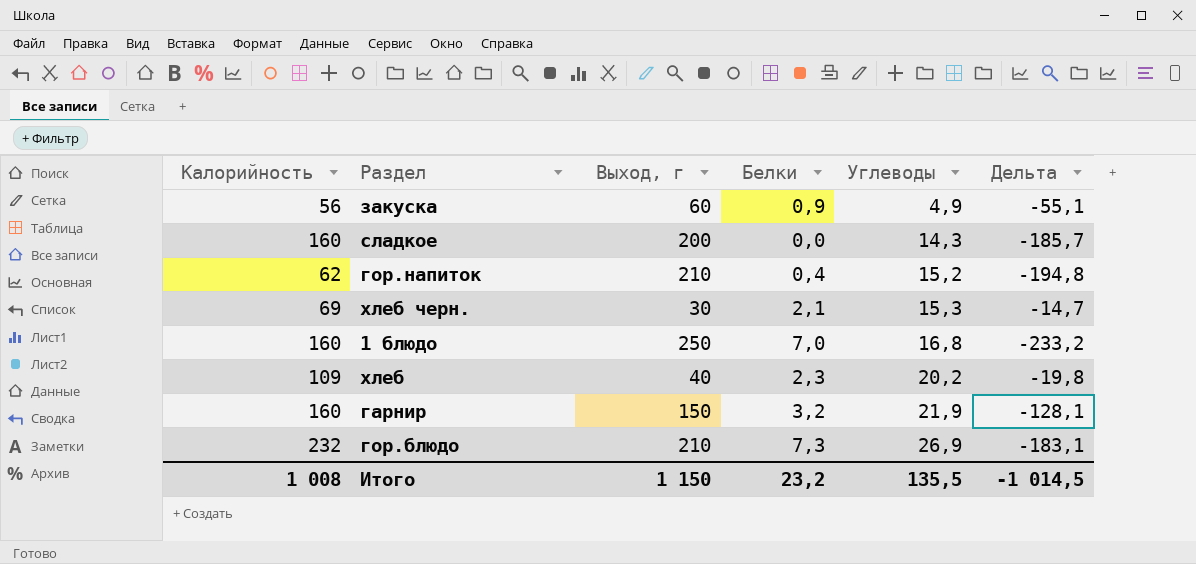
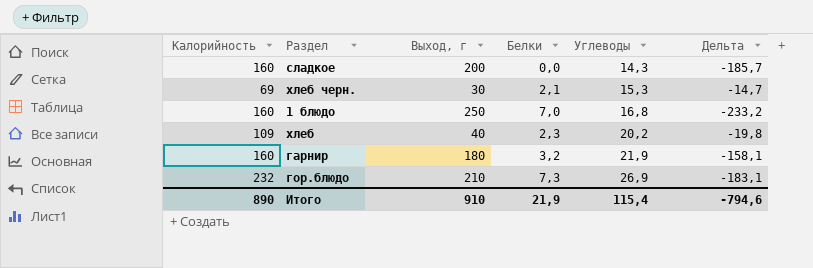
row закуска: 56 | 60 | 0,9 | 4,9 | -55,1 -> none
row гор.напиток: 62 | 210 | 0,4 | 15,2 | -194,8 -> none
гарнир | Выход, г: 150 -> 180
гарнир | Дельта: -128,1 -> -158,1
Итого | Калорийность: 1 008 -> 890
Итого | Выход, г: 1 150 -> 910
Итого | Белки: 23,2 -> 21,9
Итого | Углеводы: 135,5 -> 115,4
Итого | Дельта: -1 014,5 -> -794,6

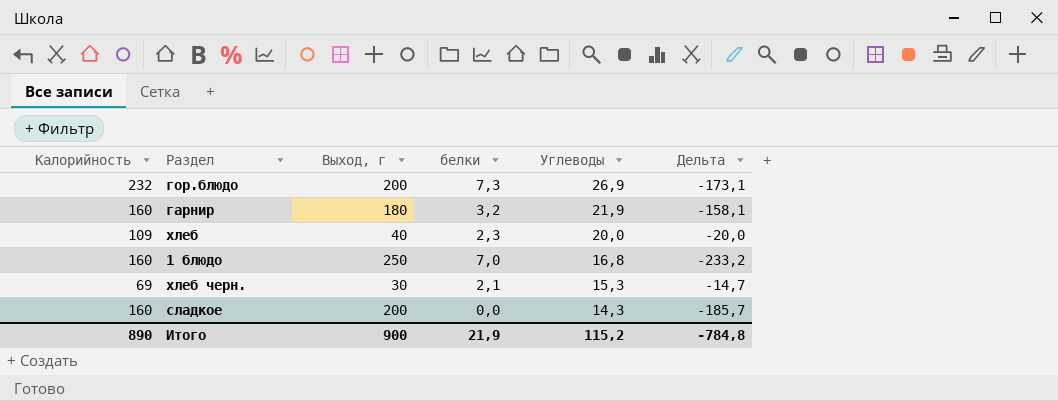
row order: Углеводы ascending -> Углеводы descending
column name: Белки -> белки
гор.блюдо | Выход, г: 210 -> 200
гор.блюдо | Дельта: -183,1 -> -173,1
хлеб | Углеводы: 20,2 -> 20,0
хлеб | Дельта: -19,8 -> -20,0
Итого | Выход, г: 910 -> 900
Итого | Углеводы: 115,4 -> 115,2
Итого | Дельта: -794,6 -> -784,8

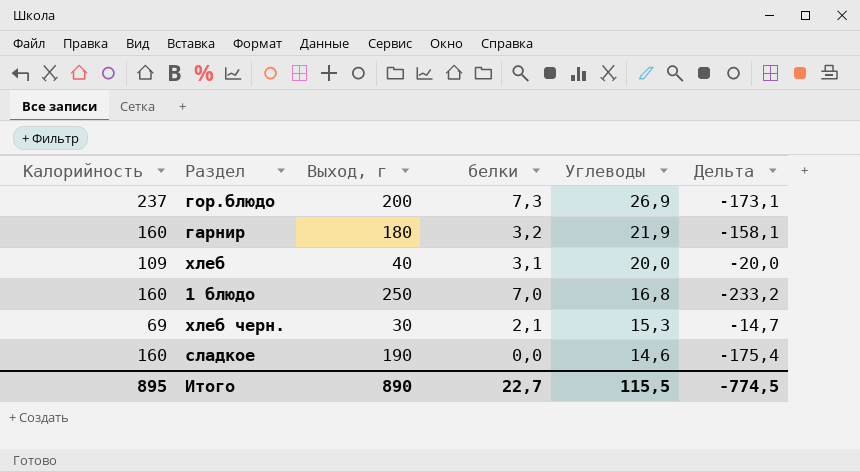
гор.блюдо | Калорийность: 232 -> 237
хлеб | белки: 2,3 -> 3,1
сладкое | Выход, г: 200 -> 190
сладкое | Углеводы: 14,3 -> 14,6
сладкое | Дельта: -185,7 -> -175,4
Итого | Калорийность: 890 -> 895
Итого | Выход, г: 900 -> 890
Итого | белки: 21,9 -> 22,7
Итого | Углеводы: 115,2 -> 115,5
Итого | Дельта: -784,8 -> -774,5

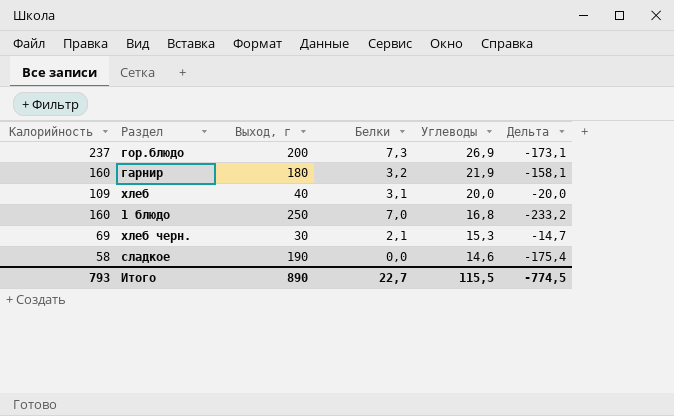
column name: белки -> Белки
сладкое | Калорийность: 160 -> 58
Итого | Калорийность: 895 -> 793

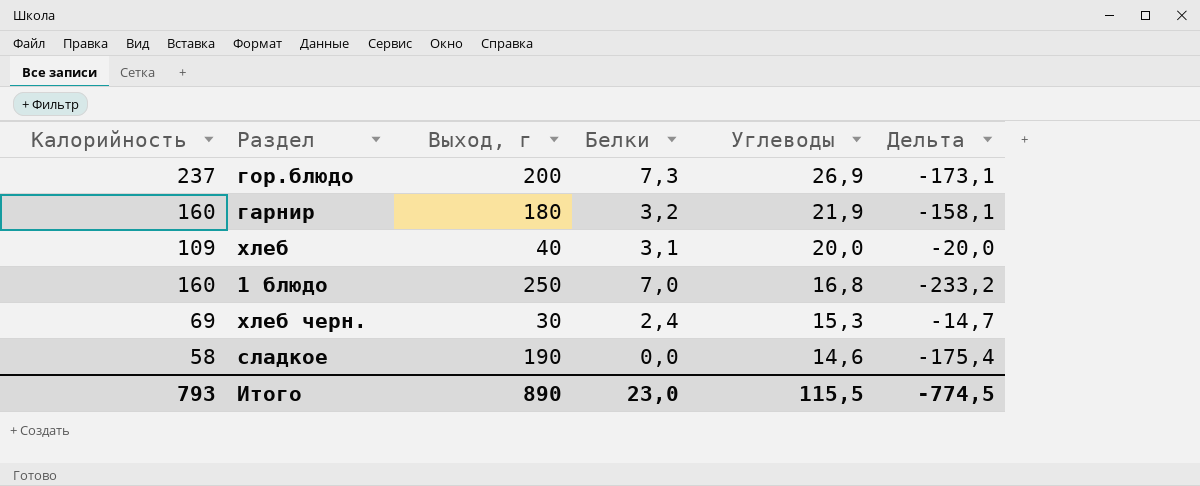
хлеб черн. | Белки: 2,1 -> 2,4
Итого | Белки: 22,7 -> 23,0

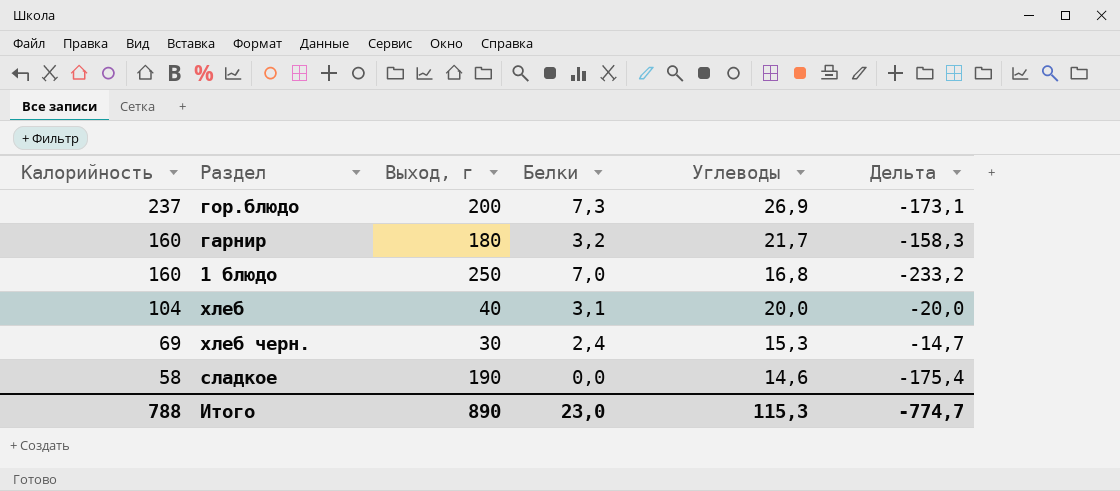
row order: Углеводы descending -> Калорийность descending
гарнир | Углеводы: 21,9 -> 21,7
гарнир | Дельта: -158,1 -> -158,3
хлеб | Калорийность: 109 -> 104
Итого | Калорийность: 793 -> 788
Итого | Углеводы: 115,5 -> 115,3
Итого | Дельта: -774,5 -> -774,7

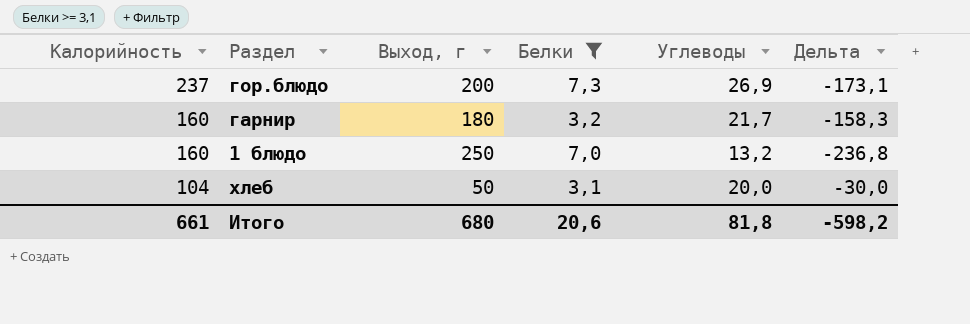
filter: none -> Белки >= 3,1
1 блюдо | Углеводы: 16,8 -> 13,2
1 блюдо | Дельта: -233,2 -> -236,8
хлеб | Выход, г: 40 -> 50
хлеб | Дельта: -20,0 -> -30,0
Итого | Калорийность: 788 -> 661
Итого | Выход, г: 890 -> 680
Итого | Белки: 23,0 -> 20,6
Итого | Углеводы: 115,3 -> 81,8
Итого | Дельта: -774,7 -> -598,2

